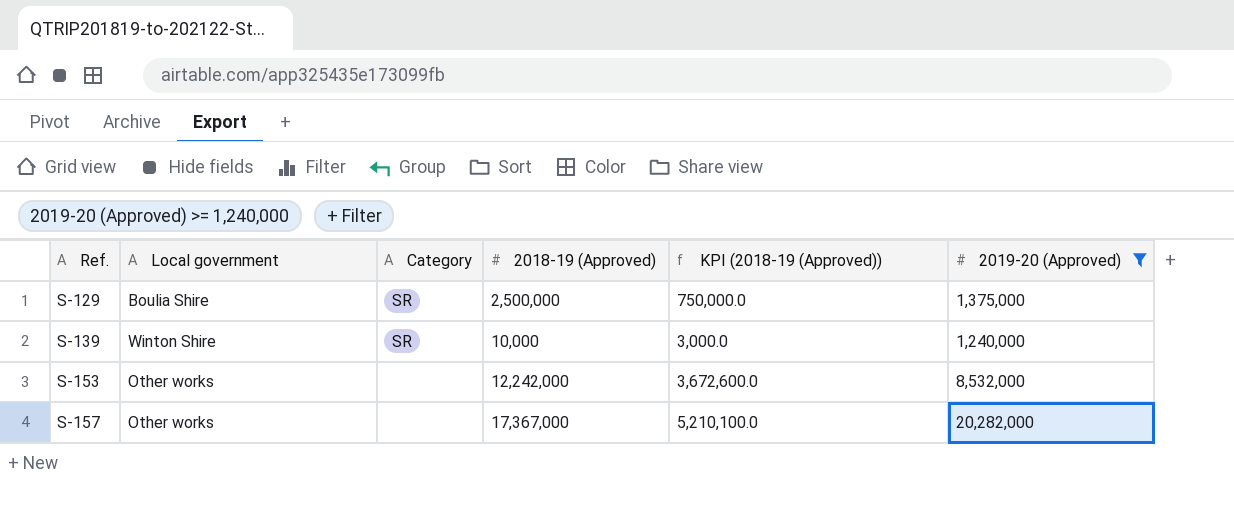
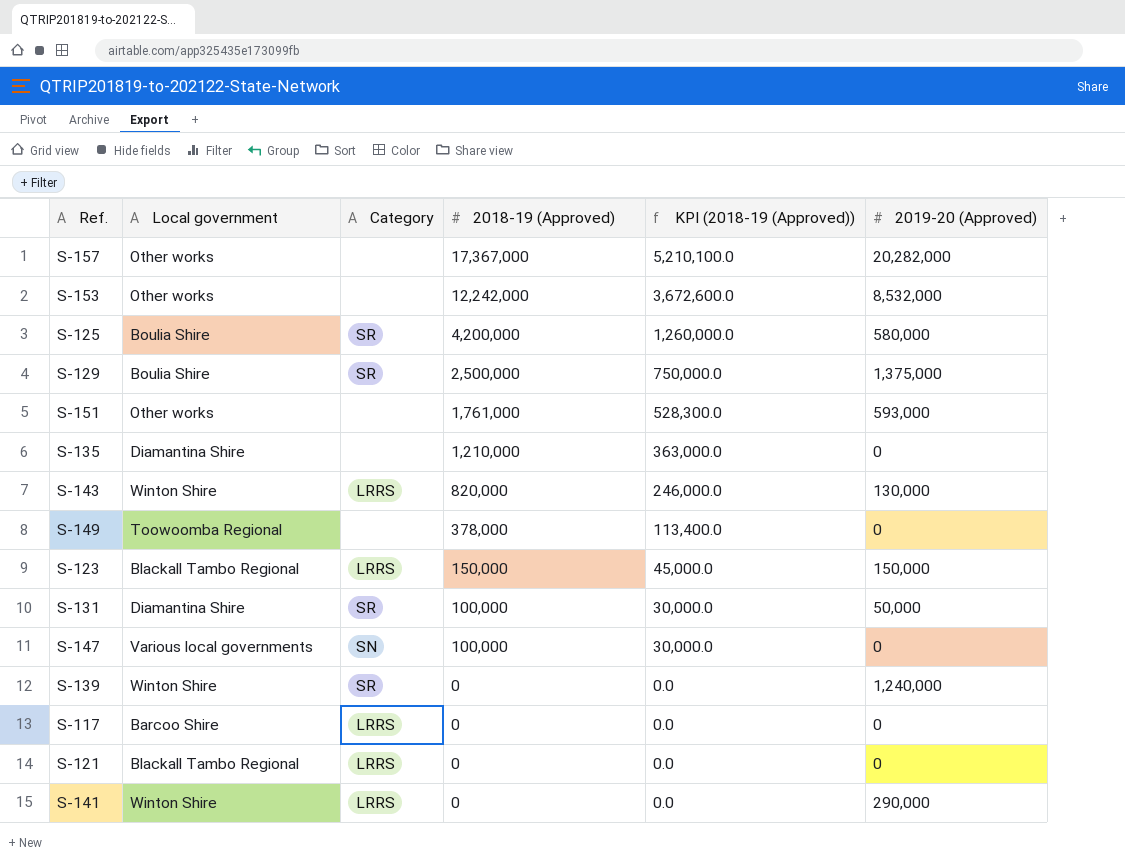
filter: 2019-20 (Approved) >= 1,240,000 -> none
row order: Ref. ascending -> 2018-19 (Approved) descending
S-139 | 2018-19 (Approved): 10,000 -> 0
S-139 | KPI (2018-19 (Approved)): 3,000.0 -> 0.0

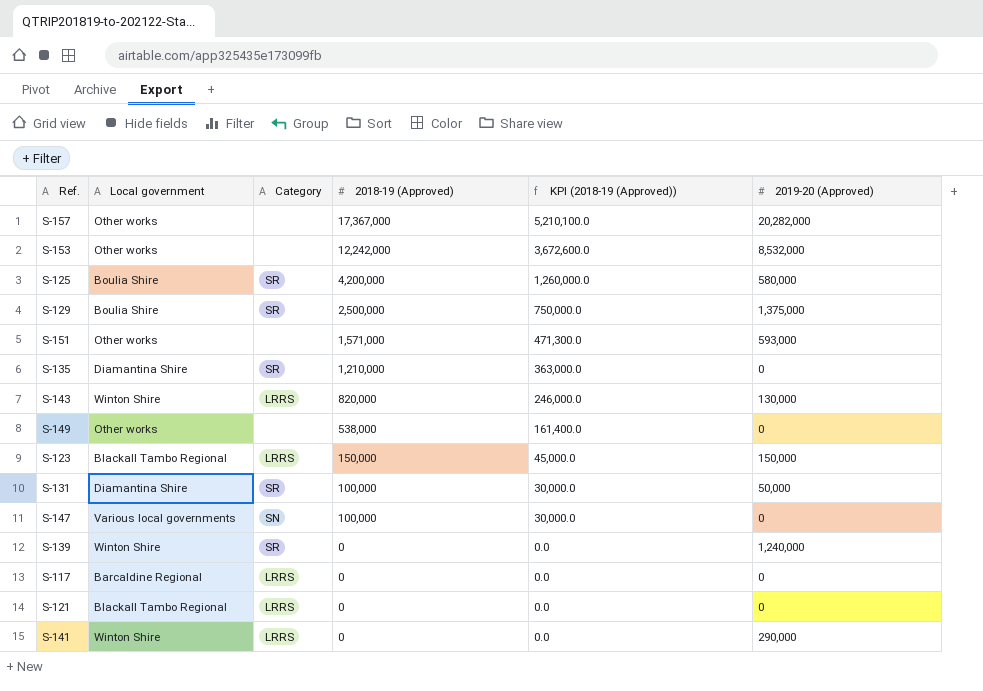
S-151 | 2018-19 (Approved): 1,761,000 -> 1,571,000
S-151 | KPI (2018-19 (Approved)): 528,300.0 -> 471,300.0
S-135 | Category: none -> SR
S-149 | Local government: Toowoomba Regional -> Other works
S-149 | 2018-19 (Approved): 378,000 -> 538,000
S-149 | KPI (2018-19 (Approved)): 113,400.0 -> 161,400.0
S-117 | Local government: Barcoo Shire -> Barcaldine Regional

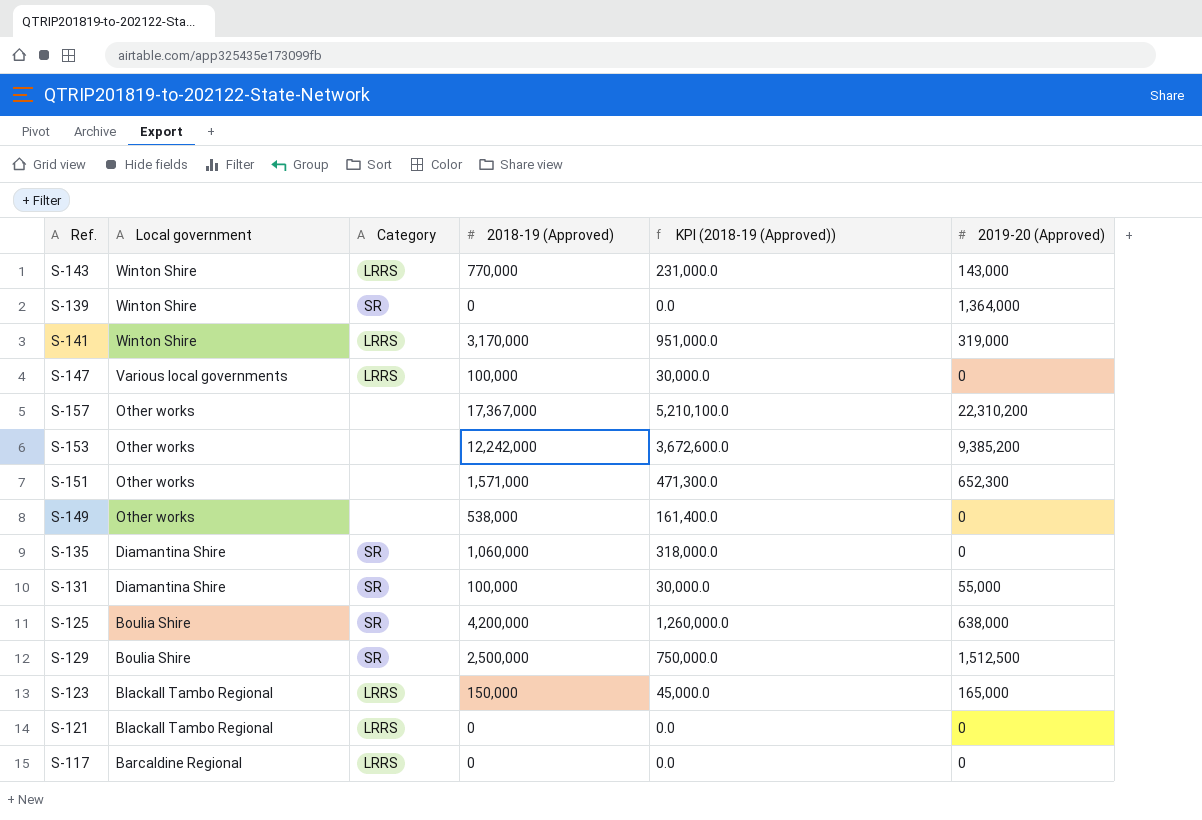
row order: 2018-19 (Approved) descending -> Local government descending
S-143 | 2018-19 (Approved): 820,000 -> 770,000
S-143 | KPI (2018-19 (Approved)): 246,000.0 -> 231,000.0
S-143 | 2019-20 (Approved): 130,000 -> 143,000
S-139 | 2019-20 (Approved): 1,240,000 -> 1,364,000
S-141 | 2018-19 (Approved): 0 -> 3,170,000
S-141 | KPI (2018-19 (Approved)): 0.0 -> 951,000.0
S-141 | 2019-20 (Approved): 290,000 -> 319,000
S-147 | Category: SN -> LRRS
S-157 | 2019-20 (Approved): 20,282,000 -> 22,310,200
S-153 | 2019-20 (Approved): 8,532,000 -> 9,385,200
S-151 | 2019-20 (Approved): 593,000 -> 652,300
S-135 | 2018-19 (Approved): 1,210,000 -> 1,060,000
S-135 | KPI (2018-19 (Approved)): 363,000.0 -> 318,000.0
S-131 | 2019-20 (Approved): 50,000 -> 55,000
S-125 | 2019-20 (Approved): 580,000 -> 638,000
S-129 | 2019-20 (Approved): 1,375,000 -> 1,512,500
S-123 | 2019-20 (Approved): 150,000 -> 165,000

